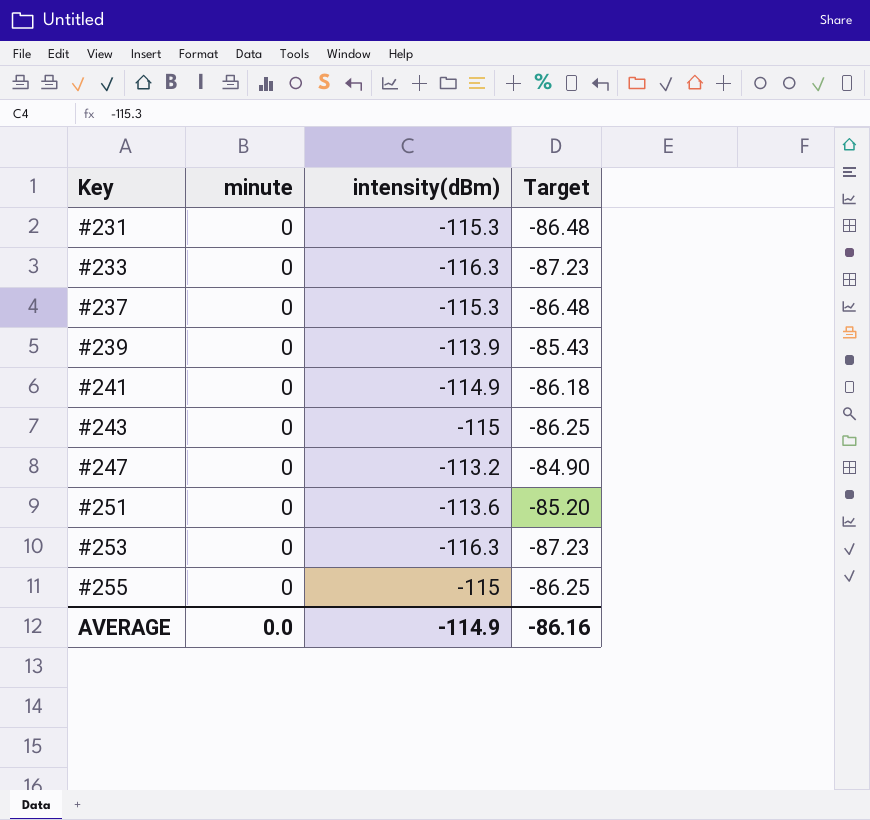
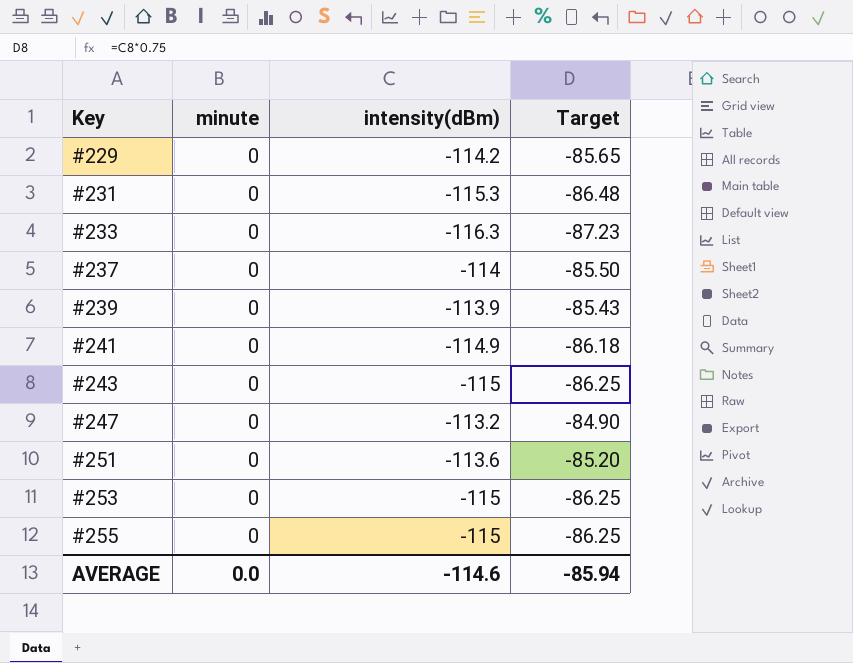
row #229: none -> 0 | -114.2 | -85.65
#237 | intensity(dBm): -115.3 -> -114
#237 | Target: -86.48 -> -85.50
#253 | intensity(dBm): -116.3 -> -115
#253 | Target: -87.23 -> -86.25
AVERAGE | intensity(dBm): -114.9 -> -114.6
AVERAGE | Target: -86.16 -> -85.94

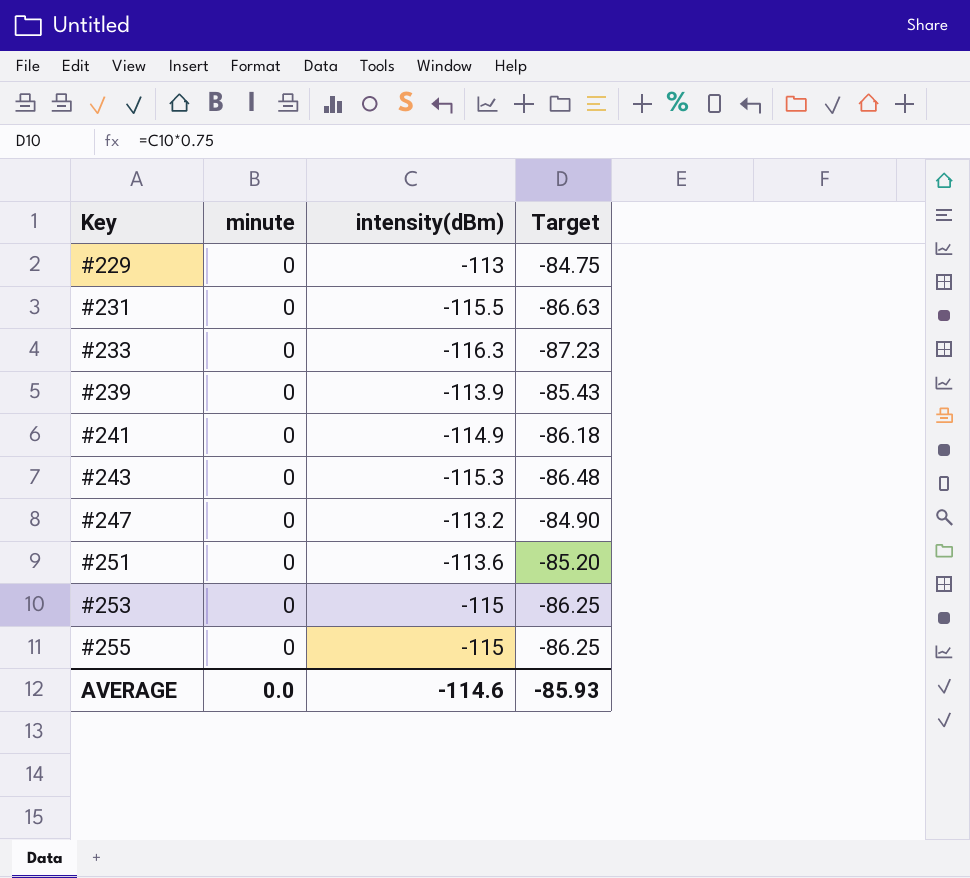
row #237: 0 | -114 | -85.50 -> none
#229 | intensity(dBm): -114.2 -> -113
#229 | Target: -85.65 -> -84.75
#231 | intensity(dBm): -115.3 -> -115.5
#231 | Target: -86.48 -> -86.63
#243 | intensity(dBm): -115 -> -115.3
#243 | Target: -86.25 -> -86.48
AVERAGE | Target: -85.94 -> -85.93

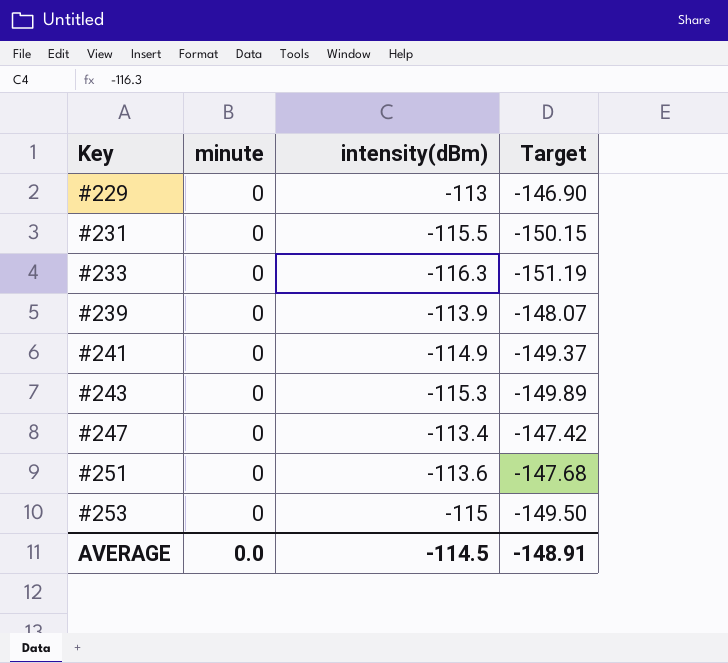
column Target | formula: [intensity(dBm)] * 0.75 -> [intensity(dBm)] * 1.3
row #255: 0 | -115 | -86.25 -> none
#247 | intensity(dBm): -113.2 -> -113.4
AVERAGE | intensity(dBm): -114.6 -> -114.5
AVERAGE | Target: -85.93 -> -148.91

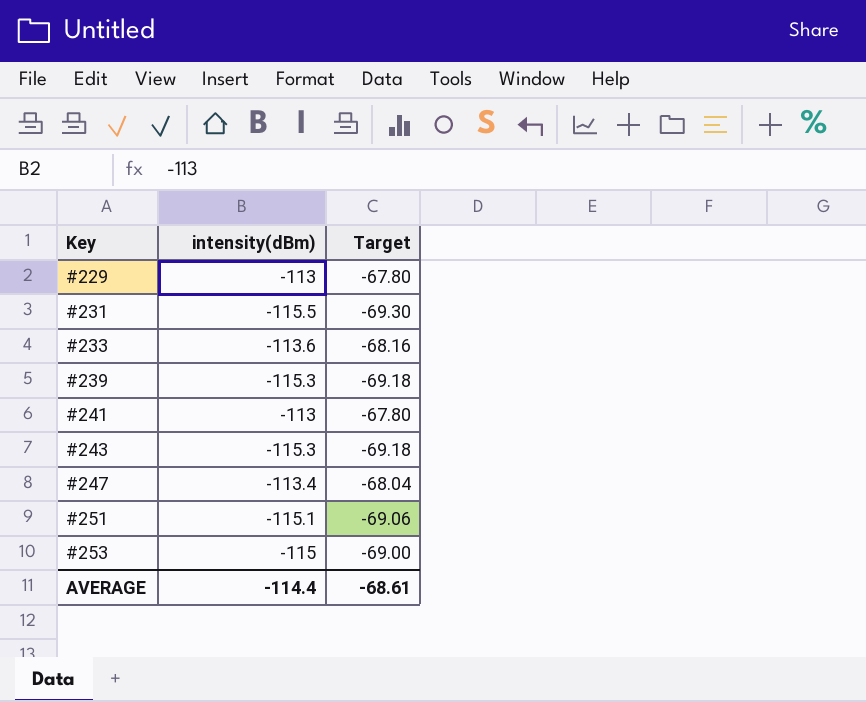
column minute | position: 2 -> none
column Target | formula: [intensity(dBm)] * 1.3 -> [intensity(dBm)] * 0.6
#233 | intensity(dBm): -116.3 -> -113.6
#239 | intensity(dBm): -113.9 -> -115.3
#241 | intensity(dBm): -114.9 -> -113
#251 | intensity(dBm): -113.6 -> -115.1
AVERAGE | intensity(dBm): -114.5 -> -114.4
AVERAGE | Target: -148.91 -> -68.61

